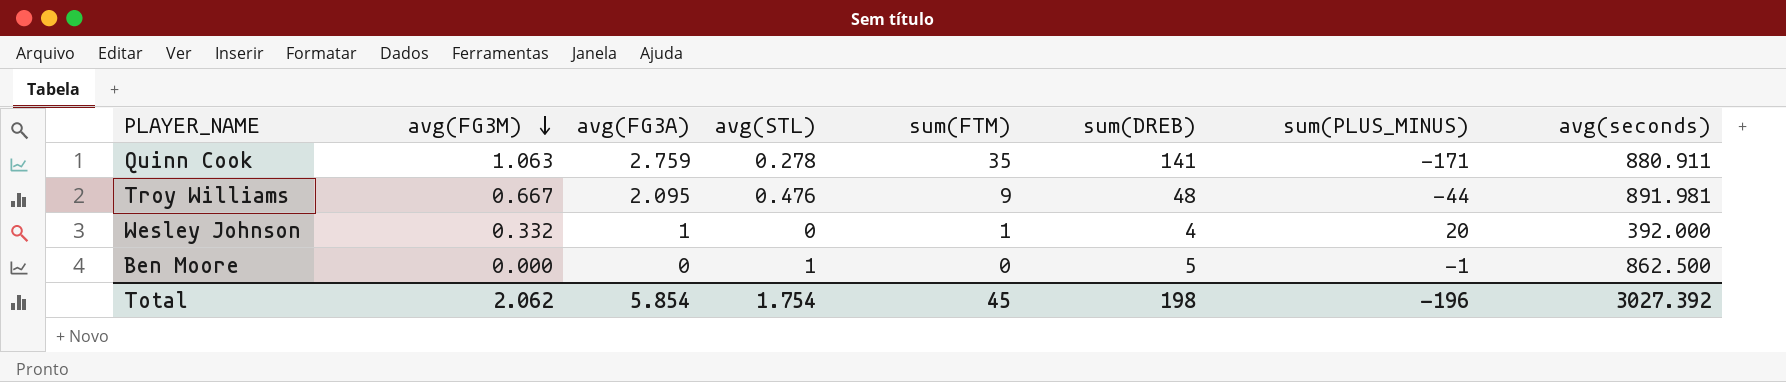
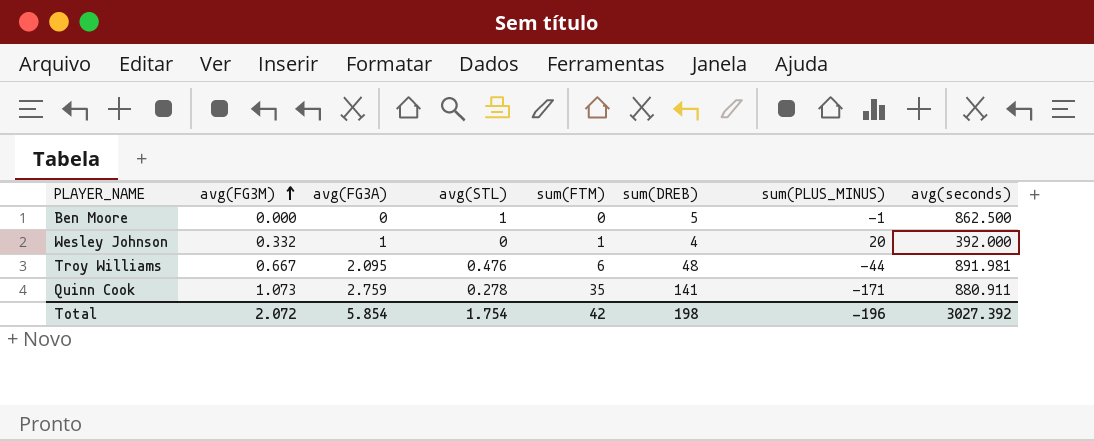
row order: avg(FG3M) descending -> avg(FG3M) ascending
Troy Williams | sum(FTM): 9 -> 6
Quinn Cook | avg(FG3M): 1.063 -> 1.073
Total | avg(FG3M): 2.062 -> 2.072
Total | sum(FTM): 45 -> 42

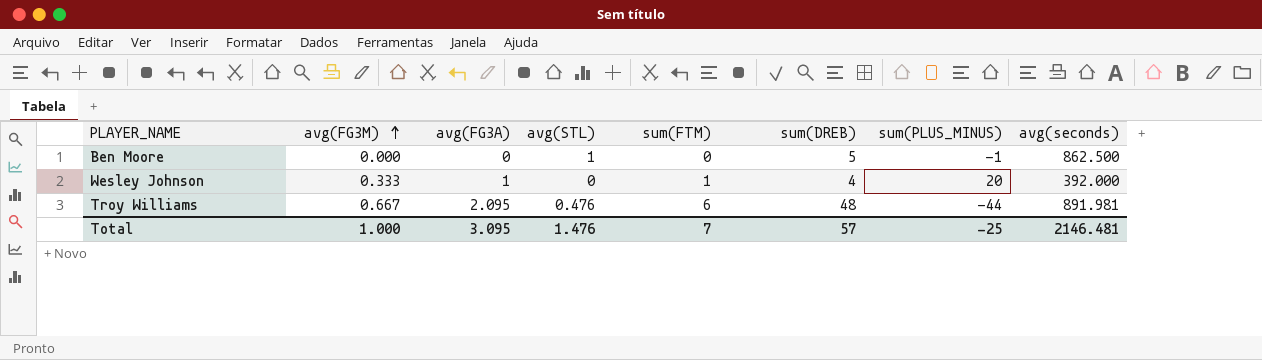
row Quinn Cook: 1.073 | 2.759 | 0.278 | 35 | 141 | -171 | 880.911 -> none
Wesley Johnson | avg(FG3M): 0.332 -> 0.333
Total | avg(FG3M): 2.072 -> 1.000
Total | avg(FG3A): 5.854 -> 3.095
Total | avg(STL): 1.754 -> 1.476
Total | sum(FTM): 42 -> 7
Total | sum(DREB): 198 -> 57
Total | sum(PLUS_MINUS): -196 -> -25
Total | avg(seconds): 3027.392 -> 2146.481

